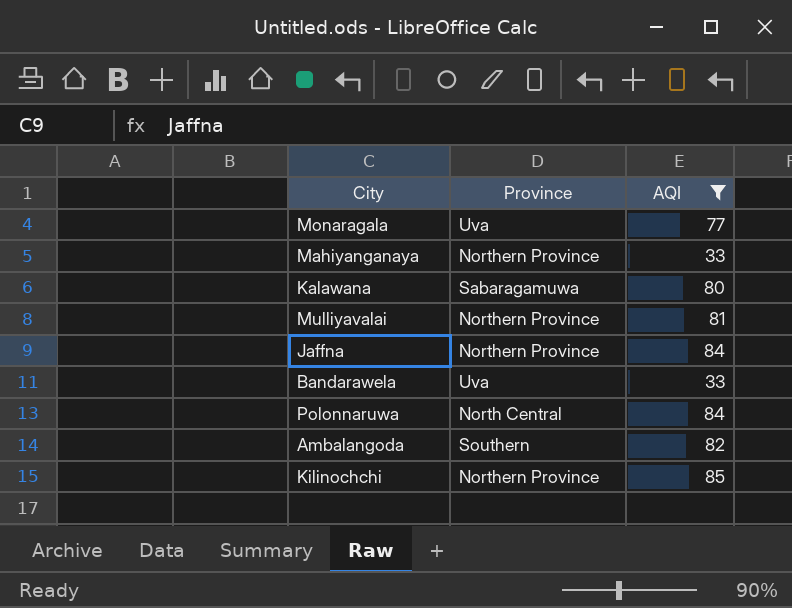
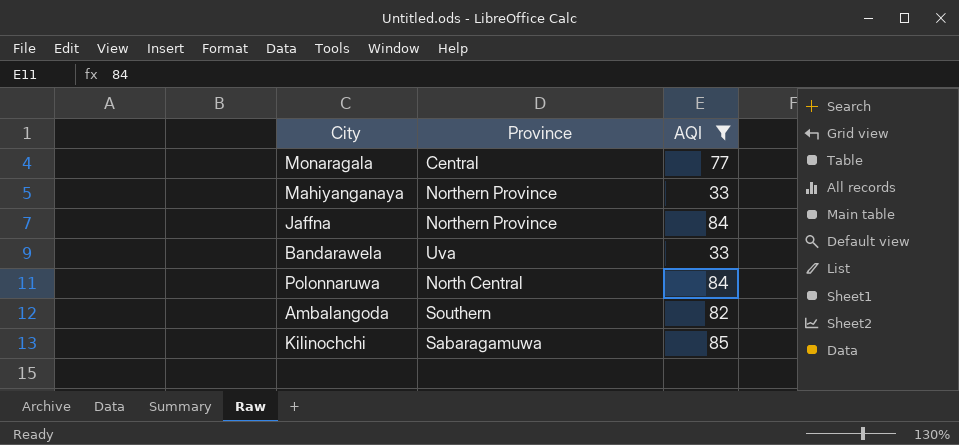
row Kalawana: Sabaragamuwa | 80 -> none
row Mulliyavalai: Northern Province | 81 -> none
Monaragala | Province: Uva -> Central
Kilinochchi | Province: Northern Province -> Sabaragamuwa

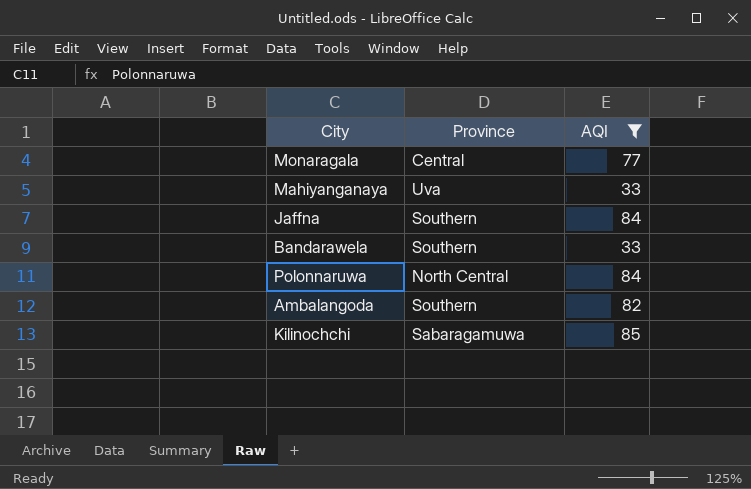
Mahiyanganaya | Province: Northern Province -> Uva
Jaffna | Province: Northern Province -> Southern
Bandarawela | Province: Uva -> Southern

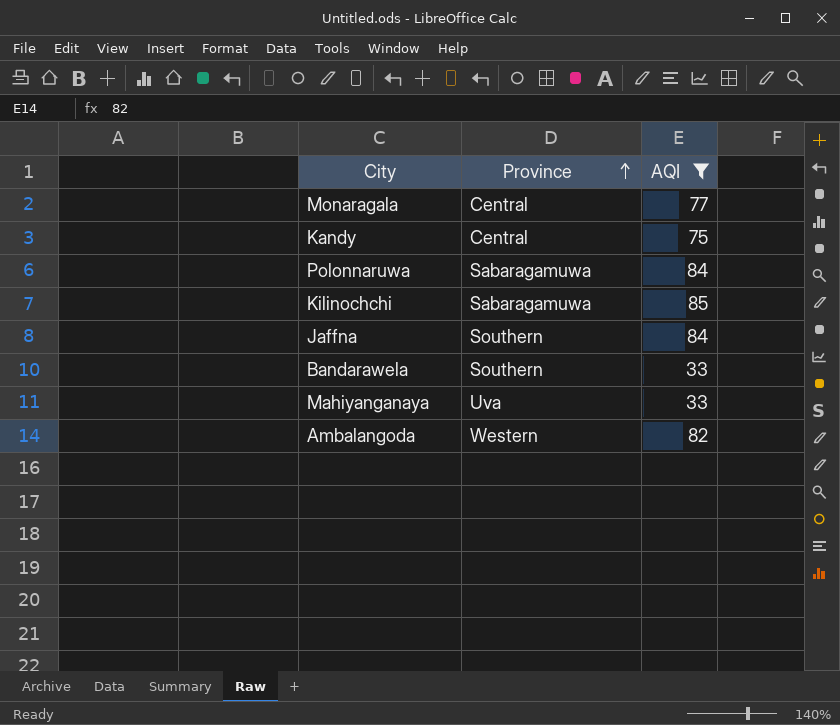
row order: none -> Province ascending
row Kandy: none -> Central | 75
Polonnaruwa | Province: North Central -> Sabaragamuwa
Ambalangoda | Province: Southern -> Western

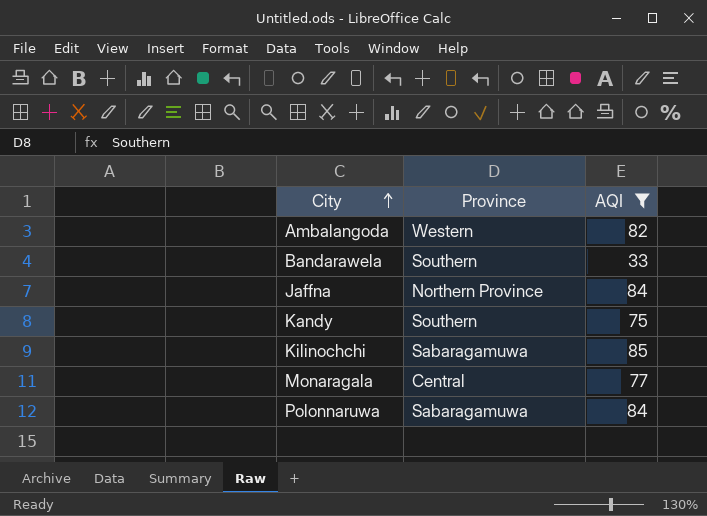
row order: Province ascending -> City ascending
row Mahiyanganaya: Uva | 33 -> none
Jaffna | Province: Southern -> Northern Province
Kandy | Province: Central -> Southern

